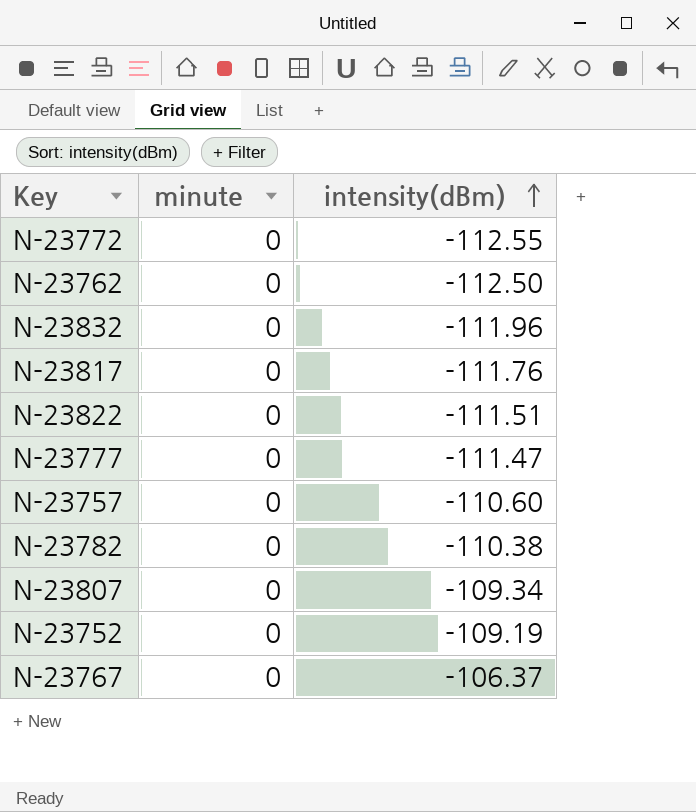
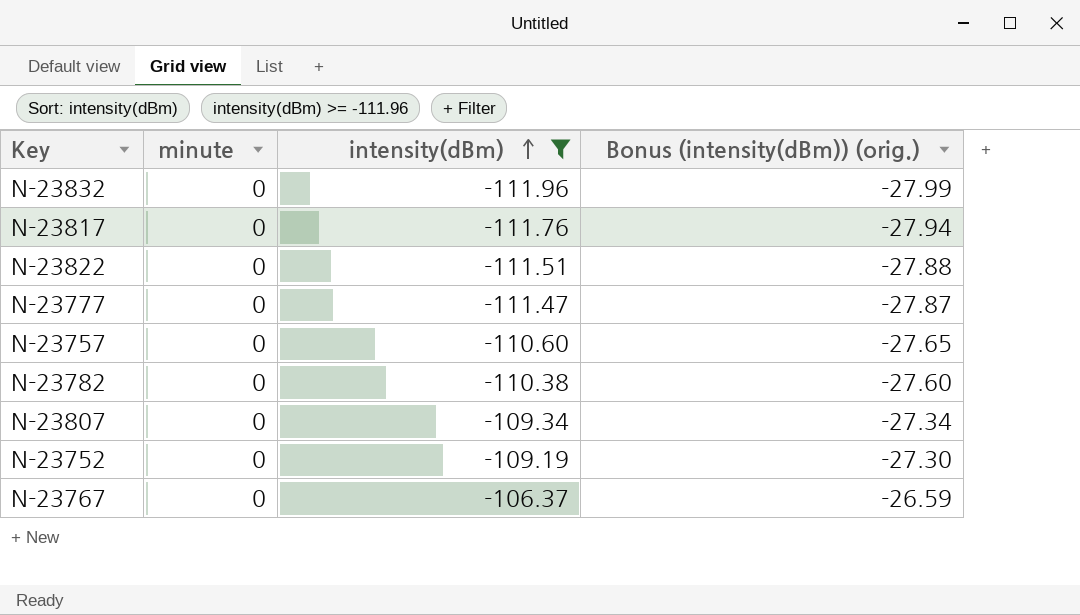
filter: none -> intensity(dBm) >= -111.96
column Bonus (intensity(dBm)) (orig.) | formula: none -> [intensity(dBm)] * 0.25

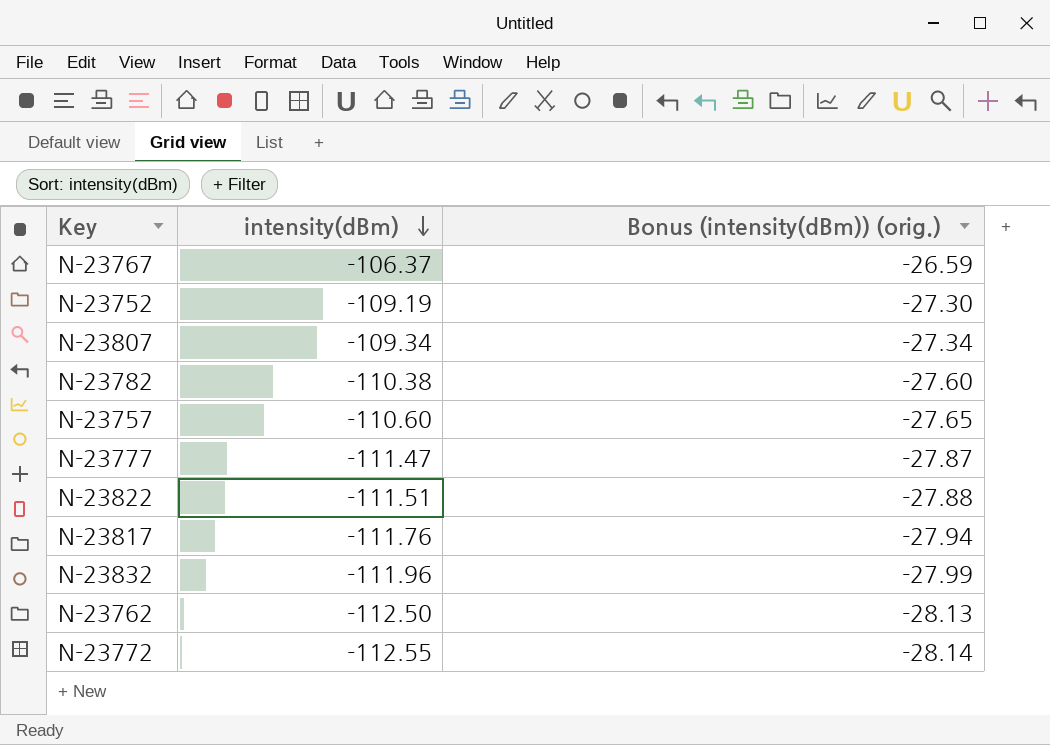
filter: intensity(dBm) >= -111.96 -> none
row order: intensity(dBm) ascending -> intensity(dBm) descending
column minute | position: 2 -> none

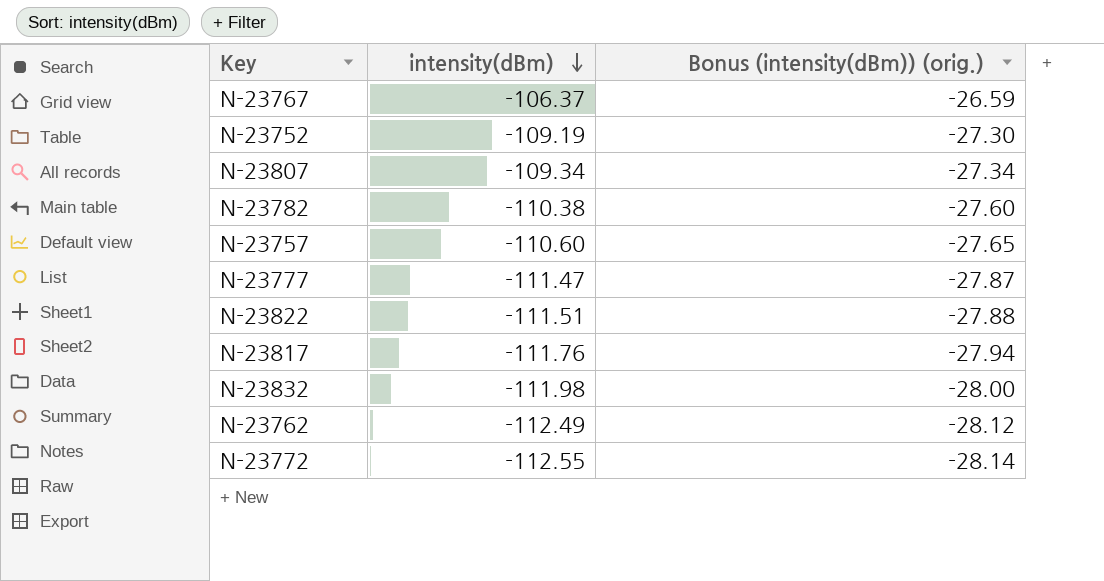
N-23832 | intensity(dBm): -111.96 -> -111.98
N-23832 | Bonus (intensity(dBm)) (orig.): -27.99 -> -28.00
N-23762 | intensity(dBm): -112.50 -> -112.49
N-23762 | Bonus (intensity(dBm)) (orig.): -28.13 -> -28.12

